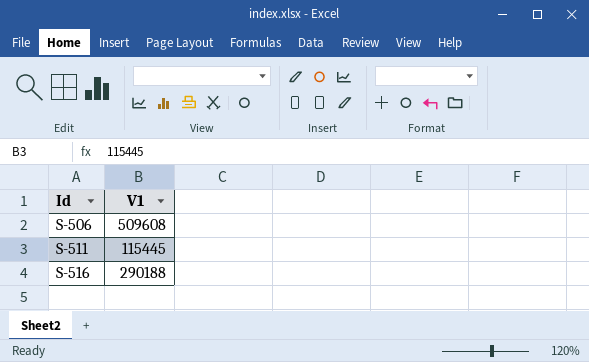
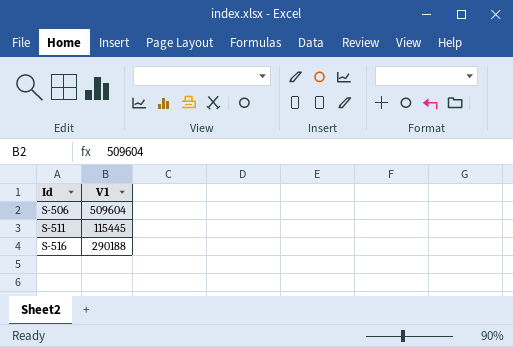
S-506 | V1: 509608 -> 509604

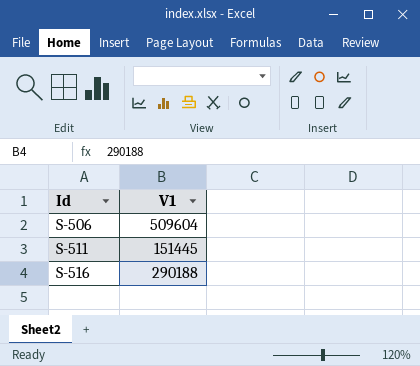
S-511 | V1: 115445 -> 151445

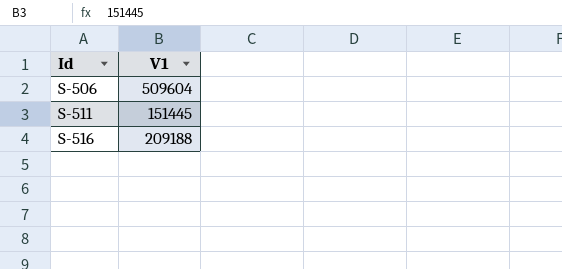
S-516 | V1: 290188 -> 209188

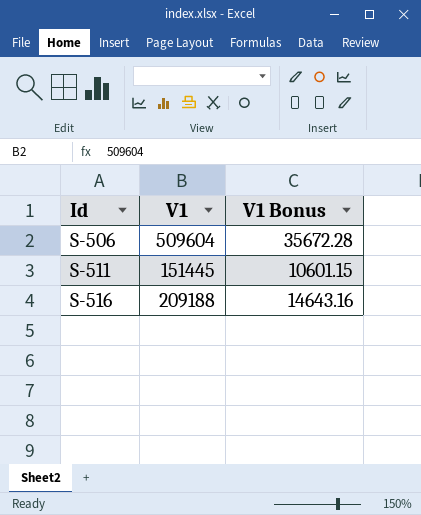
column V1 Bonus | formula: none -> [V1] * 0.07

